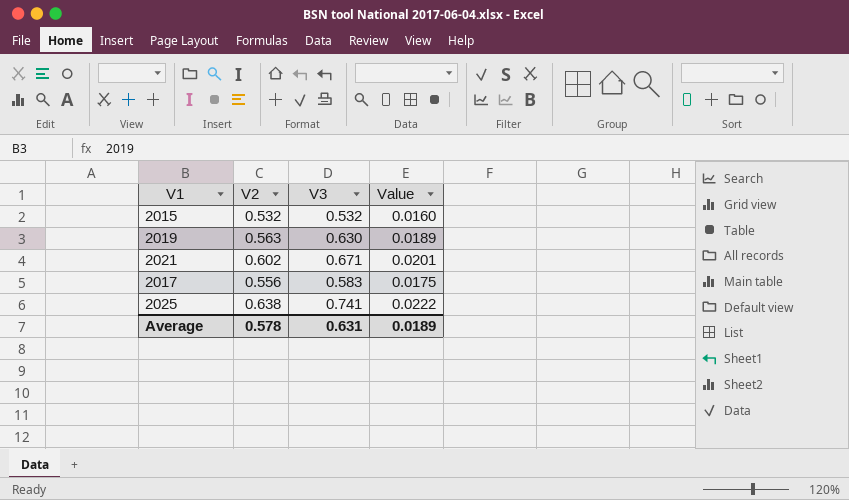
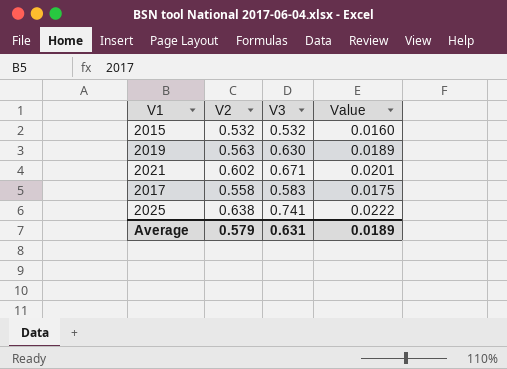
2017 | V2: 0.556 -> 0.558
Average | V2: 0.578 -> 0.579

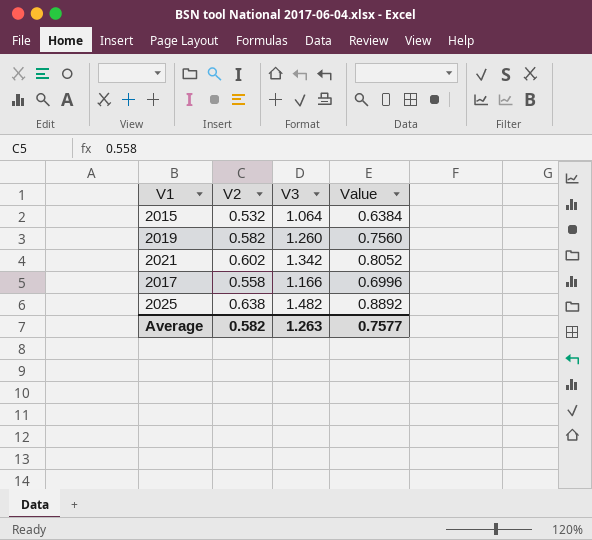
column Value | formula: [V3] * 0.03 -> [V3] * 0.6
2015 | V3: 0.532 -> 1.064
2019 | V2: 0.563 -> 0.582
2019 | V3: 0.630 -> 1.260
2021 | V3: 0.671 -> 1.342
2017 | V3: 0.583 -> 1.166
2025 | V3: 0.741 -> 1.482
Average | V2: 0.579 -> 0.582
Average | V3: 0.631 -> 1.263
Average | Value: 0.0189 -> 0.7577

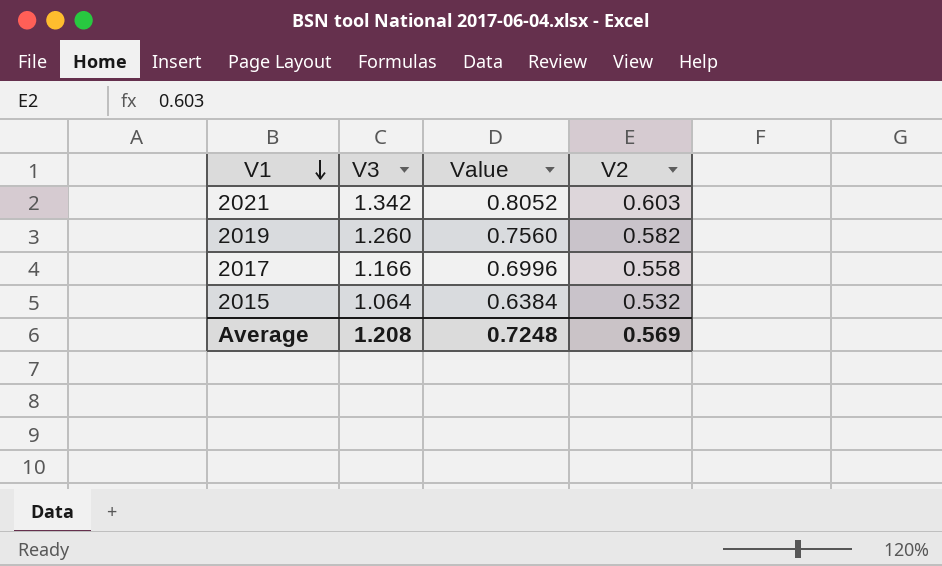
row order: none -> V1 descending
column V2 | position: 2 -> 4
row 2025: 0.638 | 1.482 | 0.8892 -> none
2021 | V2: 0.602 -> 0.603
Average | V3: 1.263 -> 1.208
Average | Value: 0.7577 -> 0.7248
Average | V2: 0.582 -> 0.569

